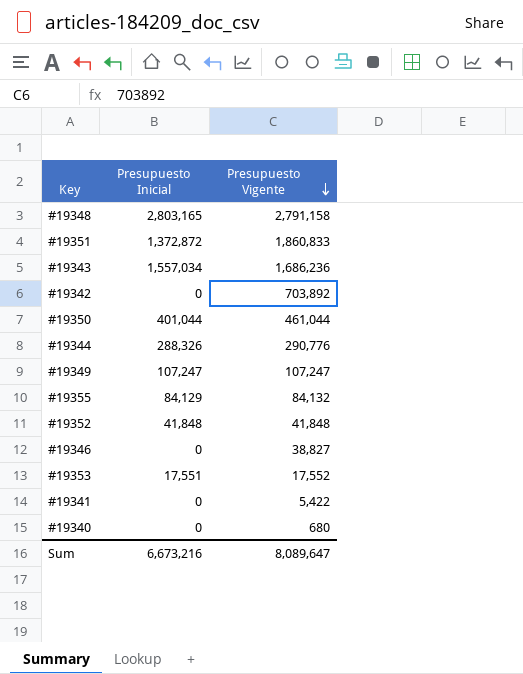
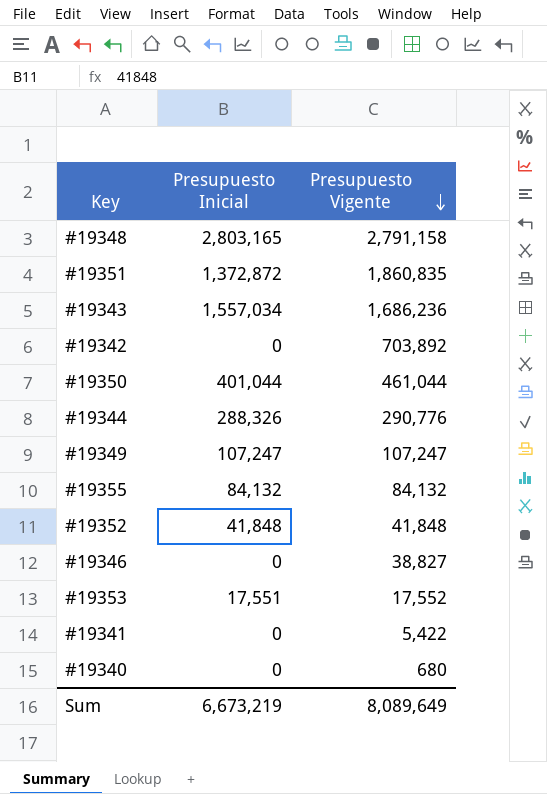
#19351 | Presupuesto Vigente: 1,860,833 -> 1,860,835
#19355 | Presupuesto Inicial: 84,129 -> 84,132
Sum | Presupuesto Inicial: 6,673,216 -> 6,673,219
Sum | Presupuesto Vigente: 8,089,647 -> 8,089,649

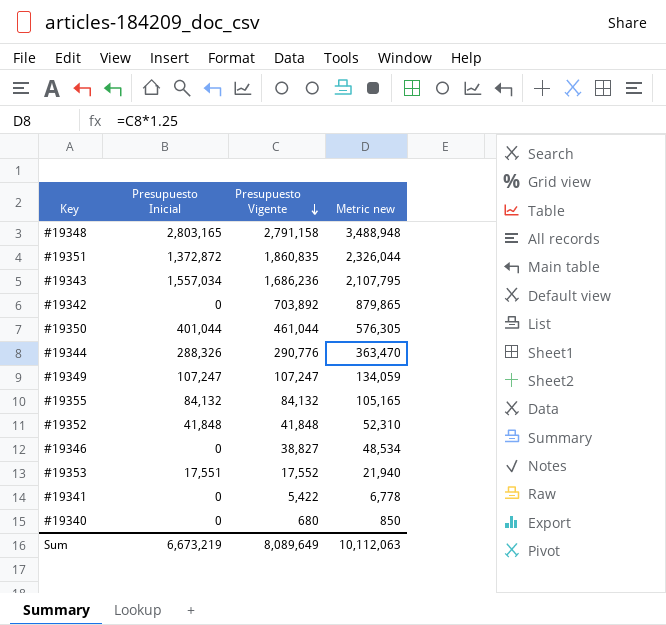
column Metric new | formula: none -> [Presupuesto Vigente] * 1.25

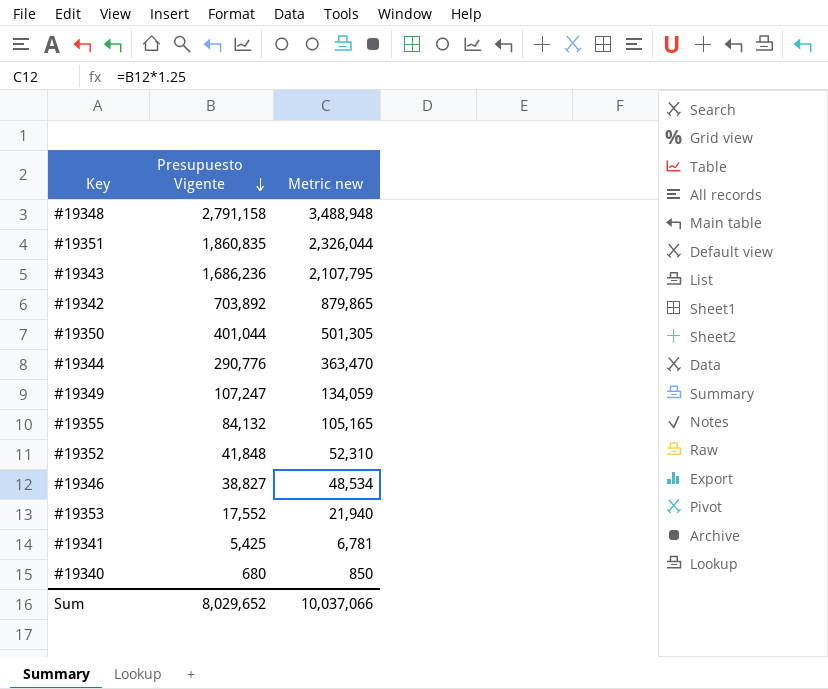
column Presupuesto Inicial | position: 2 -> none
#19350 | Presupuesto Vigente: 461,044 -> 401,044
#19350 | Metric new: 576,305 -> 501,305
#19341 | Presupuesto Vigente: 5,422 -> 5,425
#19341 | Metric new: 6,778 -> 6,781
Sum | Presupuesto Vigente: 8,089,649 -> 8,029,652
Sum | Metric new: 10,112,063 -> 10,037,066

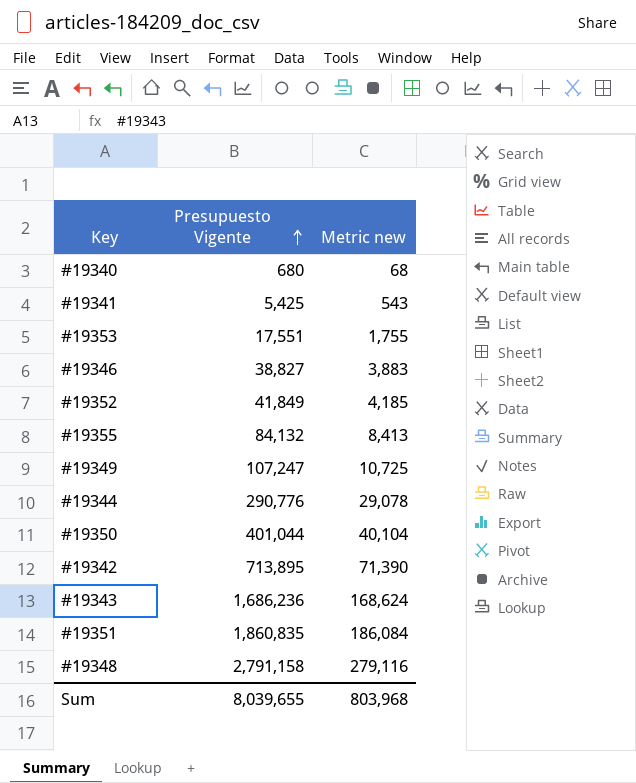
row order: Presupuesto Vigente descending -> Presupuesto Vigente ascending
column Metric new | formula: [Presupuesto Vigente] * 1.25 -> [Presupuesto Vigente] * 0.1
#19353 | Presupuesto Vigente: 17,552 -> 17,551
#19352 | Presupuesto Vigente: 41,848 -> 41,849
#19342 | Presupuesto Vigente: 703,892 -> 713,895
Sum | Presupuesto Vigente: 8,029,652 -> 8,039,655
Sum | Metric new: 10,037,066 -> 803,968

